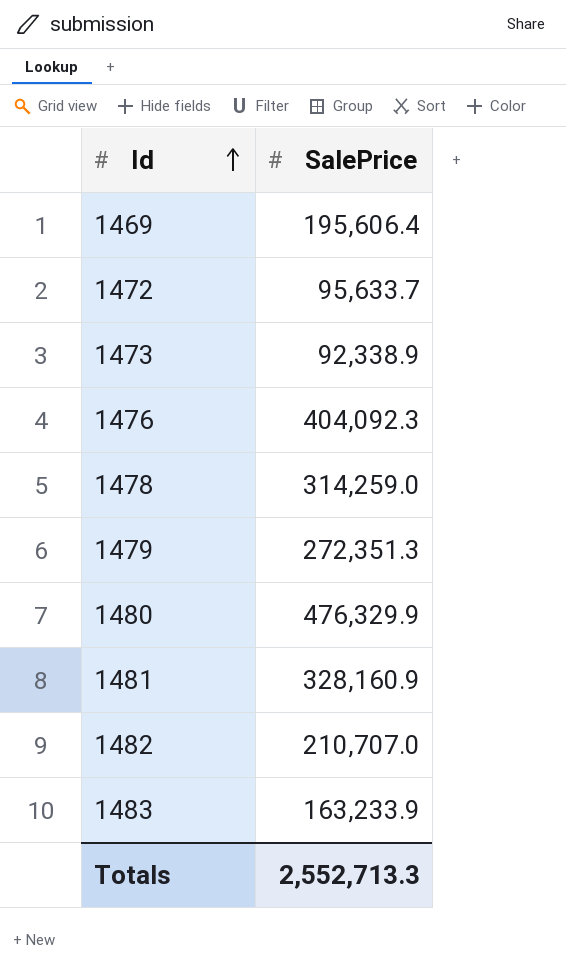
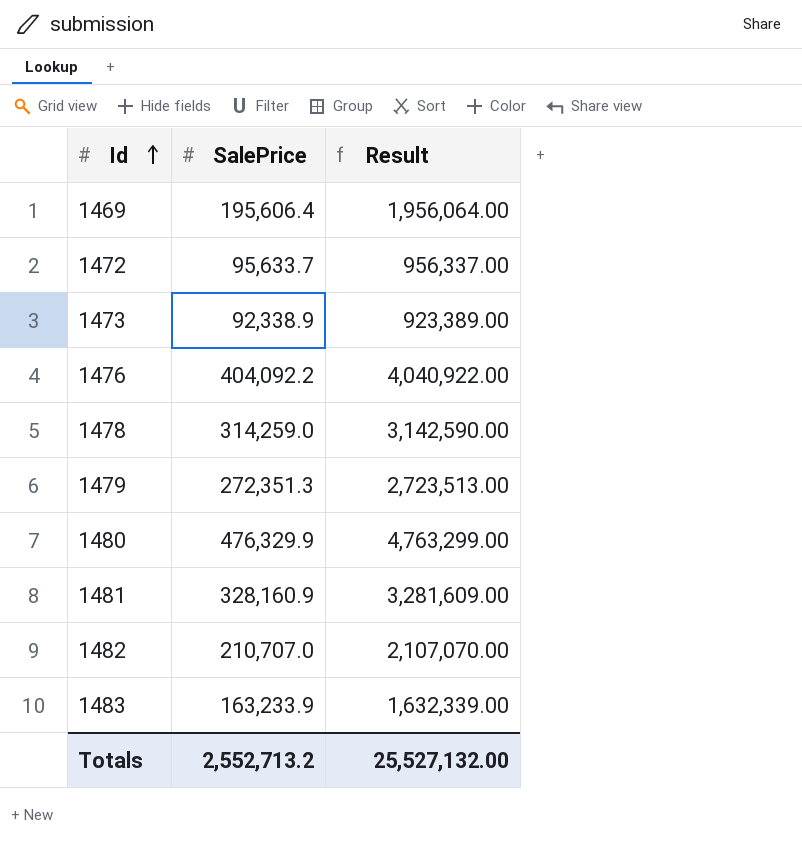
column Result | formula: none -> [SalePrice] * 10
1476 | SalePrice: 404,092.3 -> 404,092.2
Totals | SalePrice: 2,552,713.3 -> 2,552,713.2

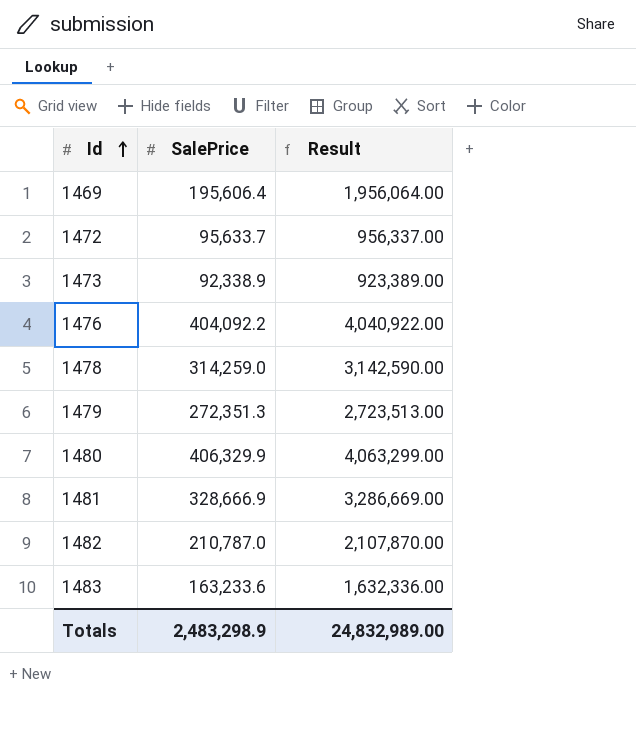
1480 | SalePrice: 476,329.9 -> 406,329.9
1480 | Result: 4,763,299.00 -> 4,063,299.00
1481 | SalePrice: 328,160.9 -> 328,666.9
1481 | Result: 3,281,609.00 -> 3,286,669.00
1482 | SalePrice: 210,707.0 -> 210,787.0
1482 | Result: 2,107,070.00 -> 2,107,870.00
1483 | SalePrice: 163,233.9 -> 163,233.6
1483 | Result: 1,632,339.00 -> 1,632,336.00
Totals | SalePrice: 2,552,713.2 -> 2,483,298.9
Totals | Result: 25,527,132.00 -> 24,832,989.00

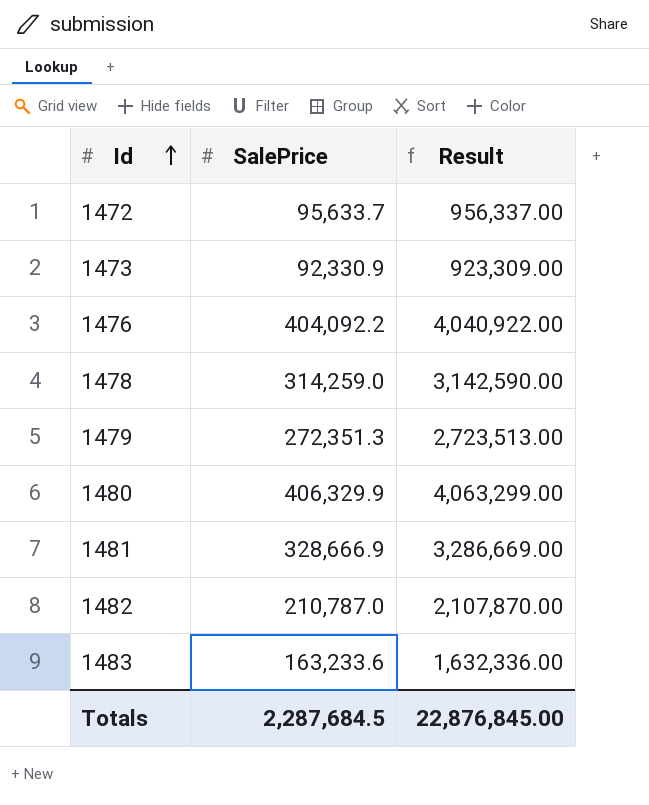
row 1469: 195,606.4 | 1,956,064.00 -> none
1473 | SalePrice: 92,338.9 -> 92,330.9
1473 | Result: 923,389.00 -> 923,309.00
Totals | SalePrice: 2,483,298.9 -> 2,287,684.5
Totals | Result: 24,832,989.00 -> 22,876,845.00

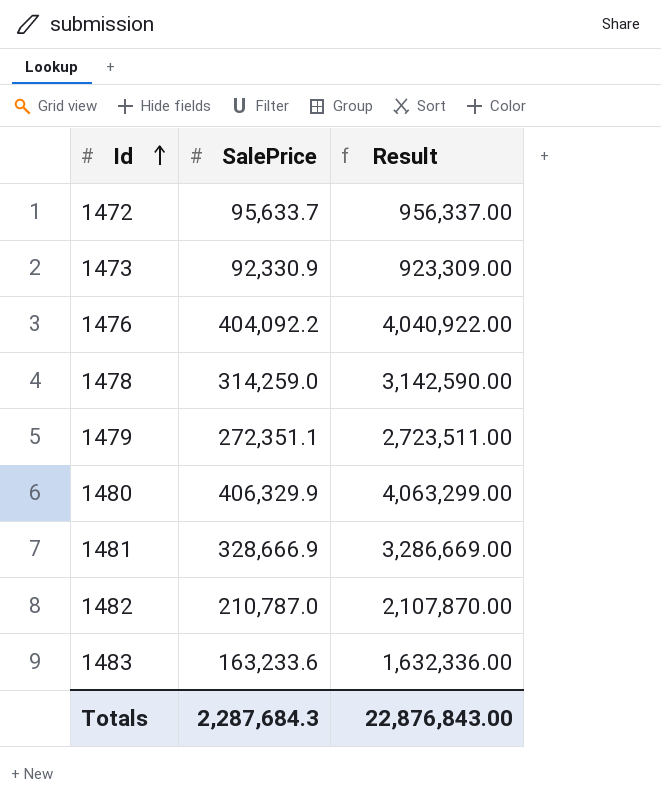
1479 | SalePrice: 272,351.3 -> 272,351.1
1479 | Result: 2,723,513.00 -> 2,723,511.00
Totals | SalePrice: 2,287,684.5 -> 2,287,684.3
Totals | Result: 22,876,845.00 -> 22,876,843.00

